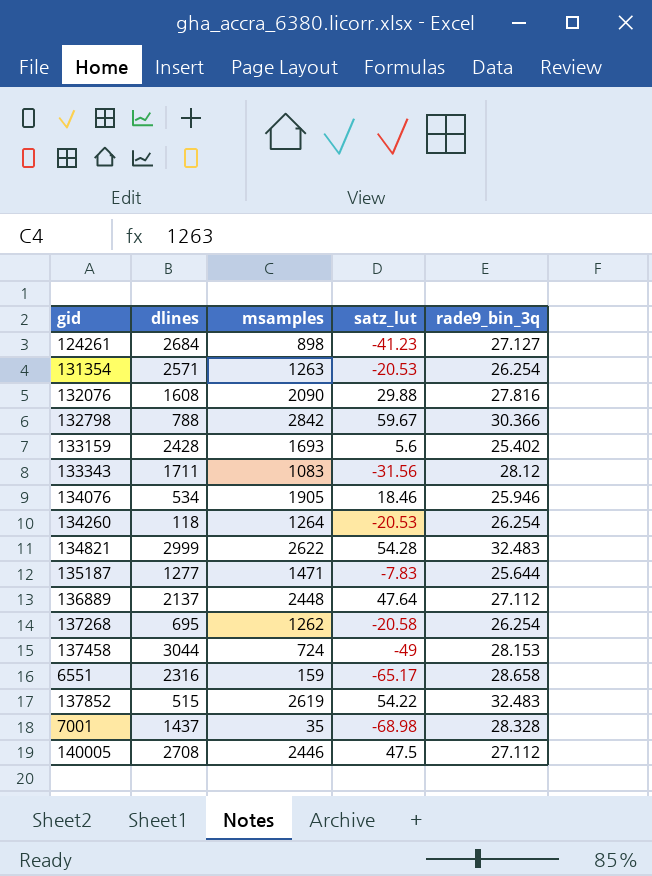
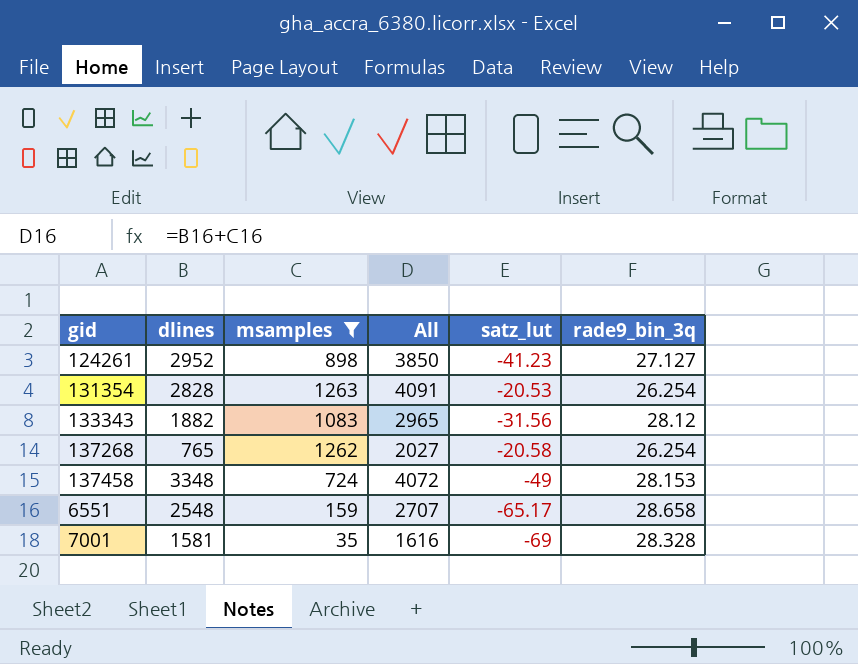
filter: none -> msamples <= 1263
column All | formula: none -> [dlines] + [msamples]
124261 | dlines: 2684 -> 2952
131354 | dlines: 2571 -> 2828
133343 | dlines: 1711 -> 1882
137268 | dlines: 695 -> 765
137458 | dlines: 3044 -> 3348
6551 | dlines: 2316 -> 2548
7001 | dlines: 1437 -> 1581
7001 | satz_lut: -68.98 -> -69

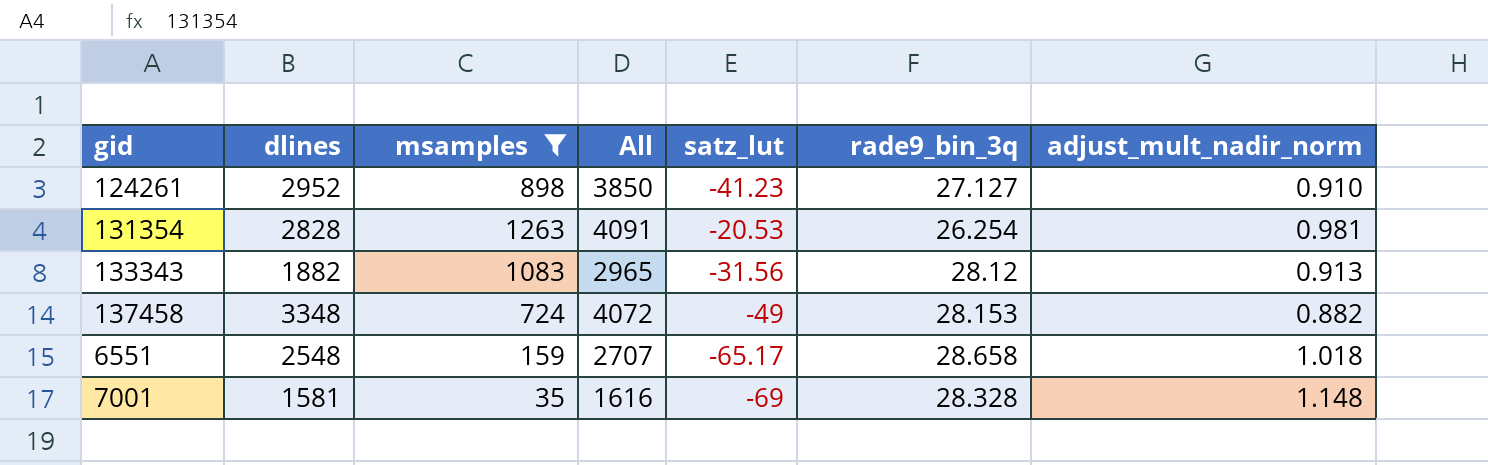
column adjust_mult_nadir_norm | position: none -> 7
row 137268: 765 | 1262 | 2027 | -20.58 | 26.254 -> none

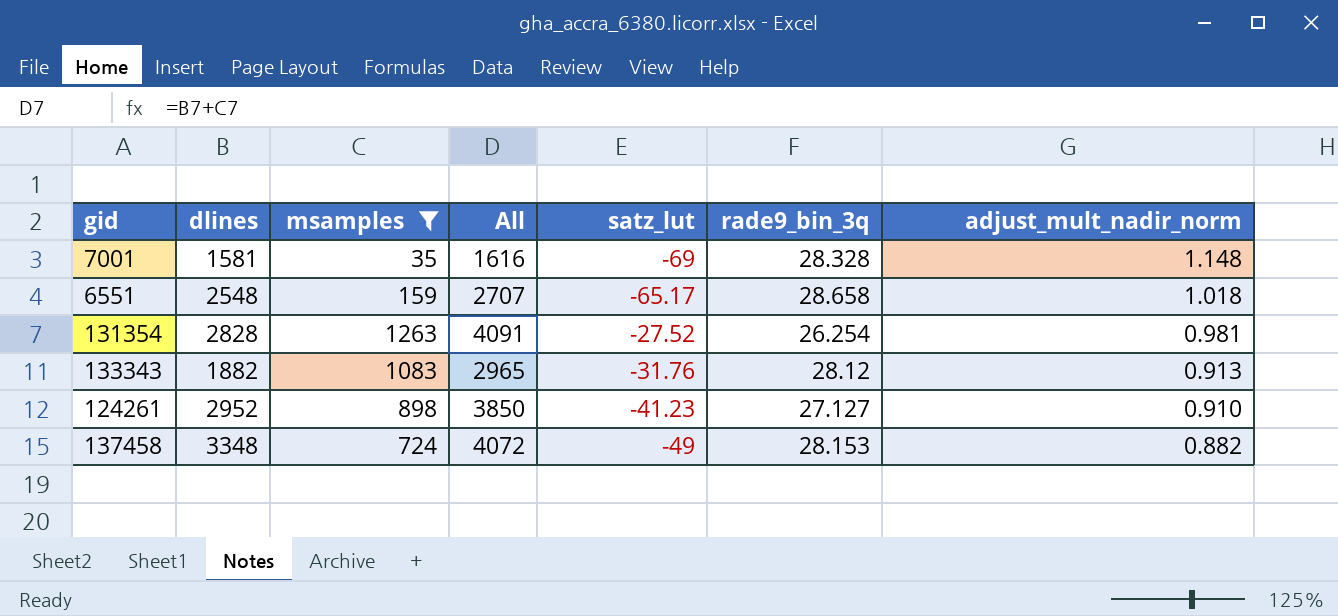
row order: none -> adjust_mult_nadir_norm descending
131354 | satz_lut: -20.53 -> -27.52
133343 | satz_lut: -31.56 -> -31.76

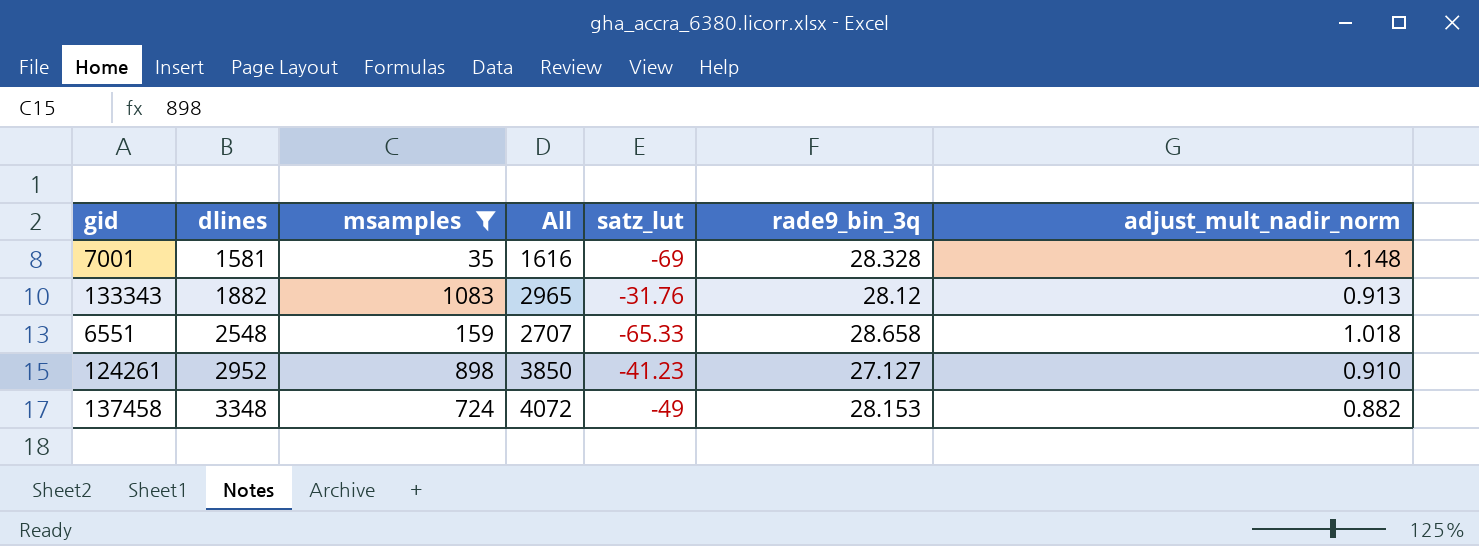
row order: adjust_mult_nadir_norm descending -> dlines ascending
row 131354: 2828 | 1263 | 4091 | -27.52 | 26.254 | 0.981 -> none
6551 | satz_lut: -65.17 -> -65.33

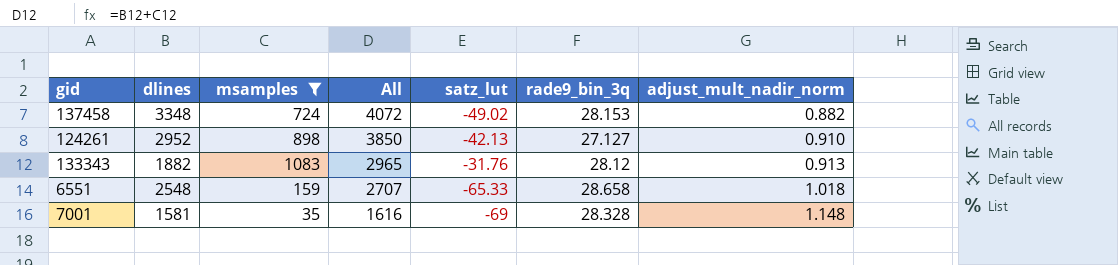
row order: dlines ascending -> All descending
137458 | satz_lut: -49 -> -49.02
124261 | satz_lut: -41.23 -> -42.13

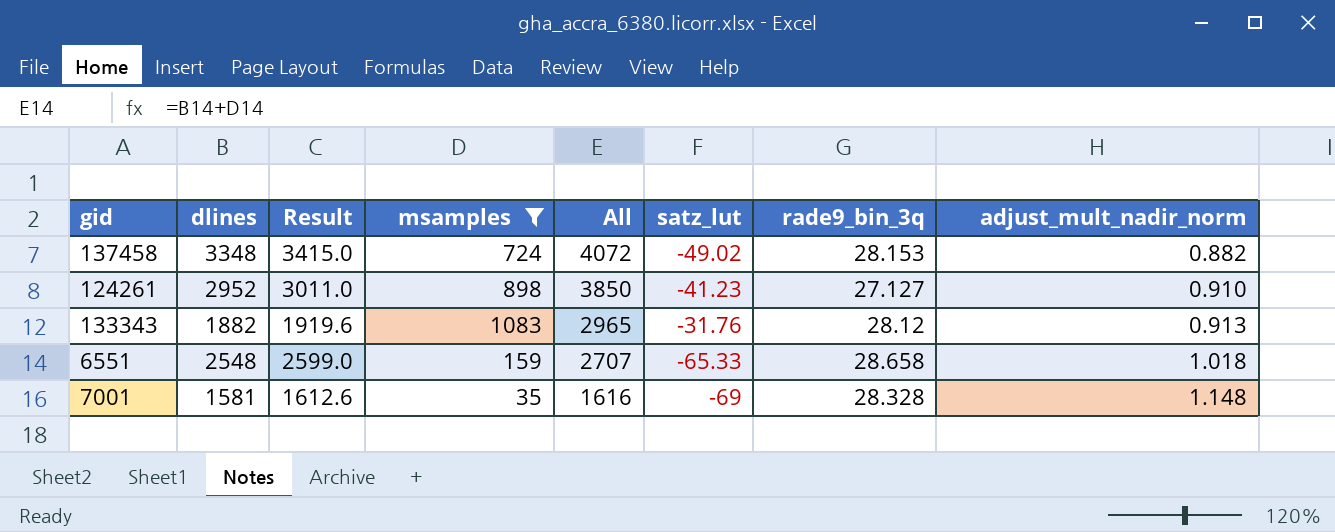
column Result | formula: none -> [dlines] * 1.02
124261 | satz_lut: -42.13 -> -41.23

